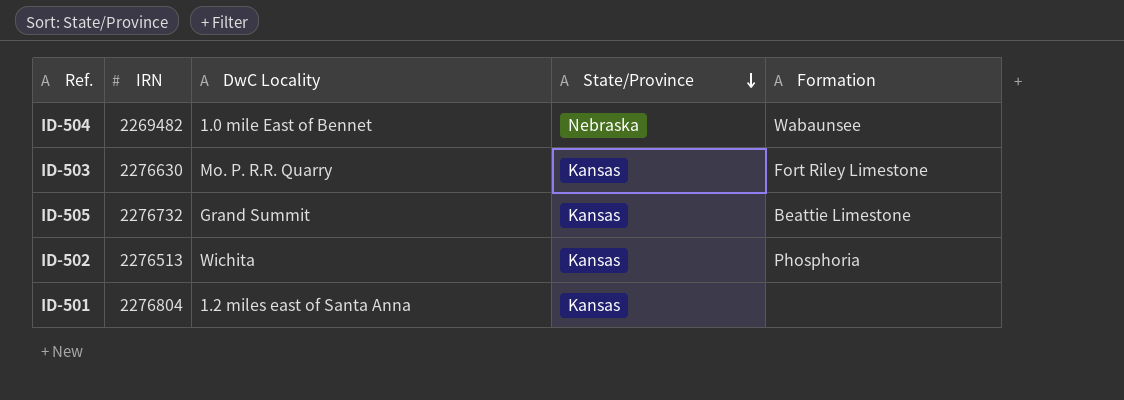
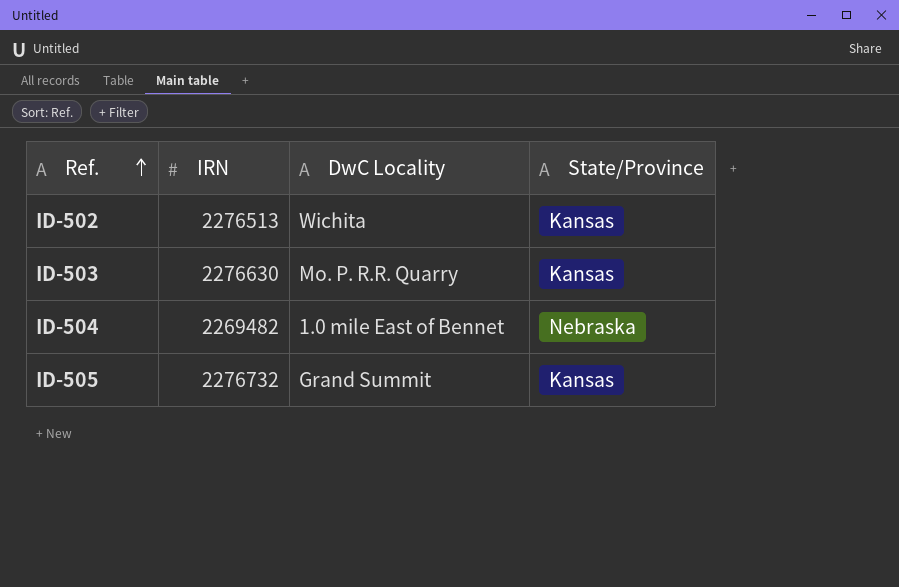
row order: State/Province descending -> Ref. ascending
column Formation | position: 5 -> none
row ID-501: 2276804 | 1.2 miles east of Santa Anna | Kansas | none -> none

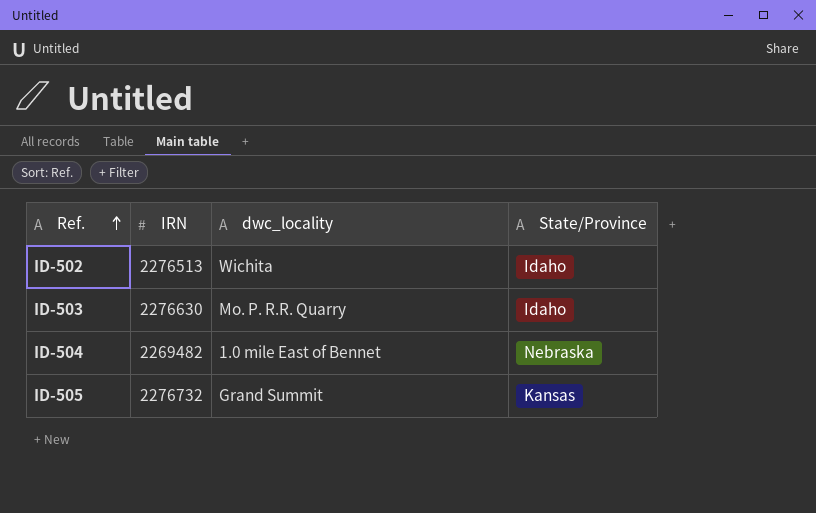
column name: DwC Locality -> dwc_locality
ID-502 | State/Province: Kansas -> Idaho
ID-503 | State/Province: Kansas -> Idaho

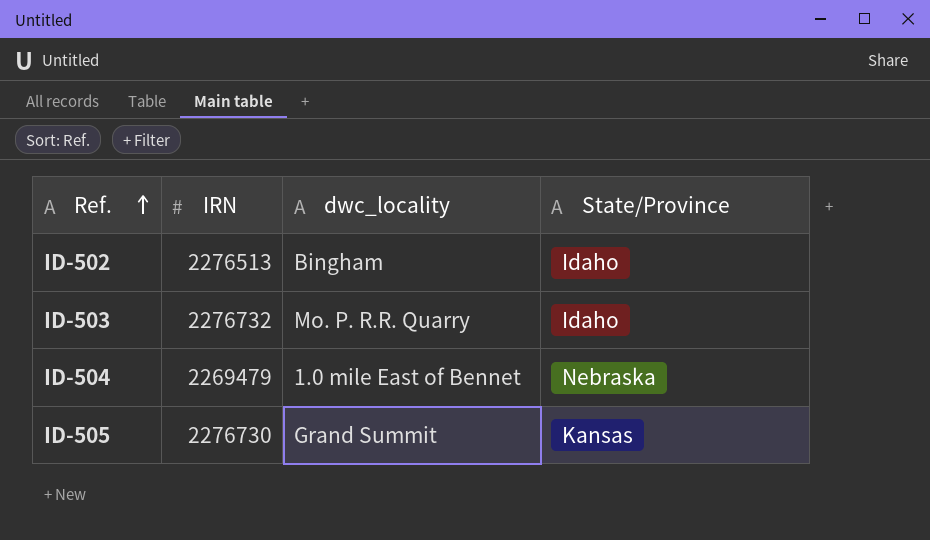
ID-502 | dwc_locality: Wichita -> Bingham
ID-503 | IRN: 2276630 -> 2276732
ID-504 | IRN: 2269482 -> 2269479
ID-505 | IRN: 2276732 -> 2276730

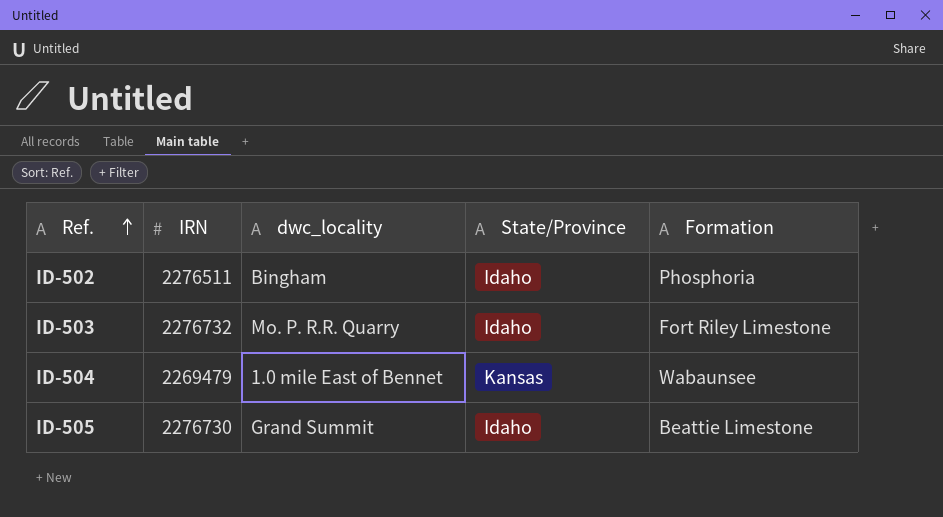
column Formation | position: none -> 5
ID-502 | IRN: 2276513 -> 2276511
ID-504 | State/Province: Nebraska -> Kansas
ID-505 | State/Province: Kansas -> Idaho

